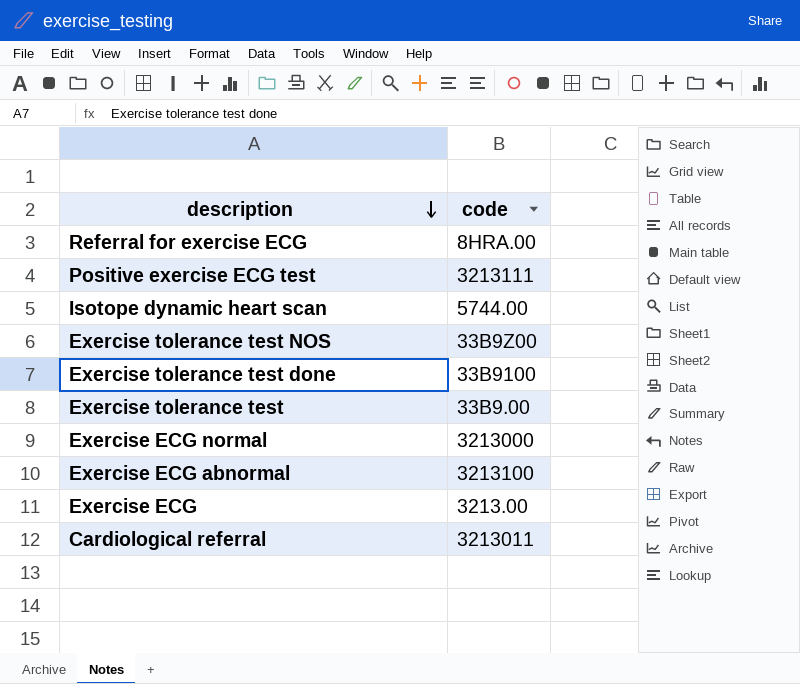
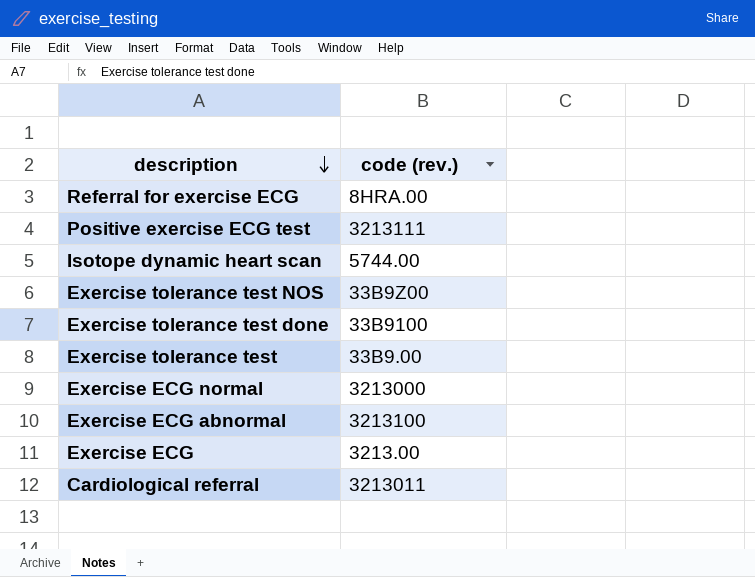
column name: code -> code (rev.)

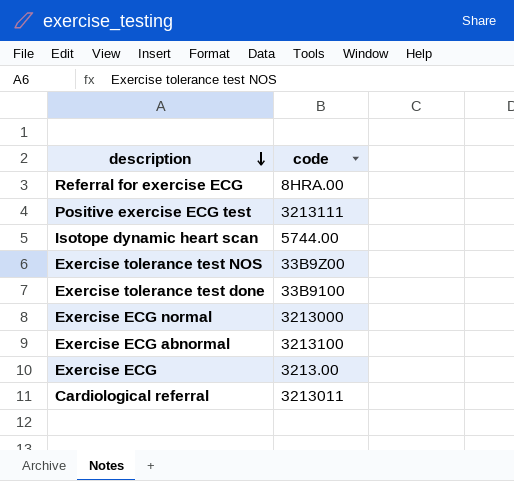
column name: code (rev.) -> code
row Exercise tolerance test: 33B9.00 -> none

